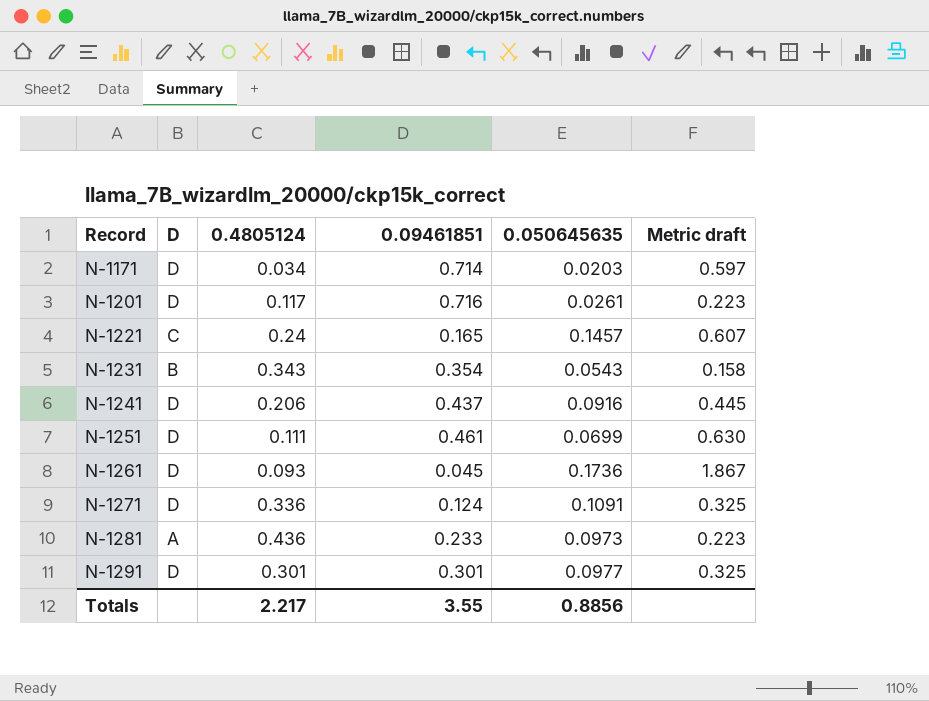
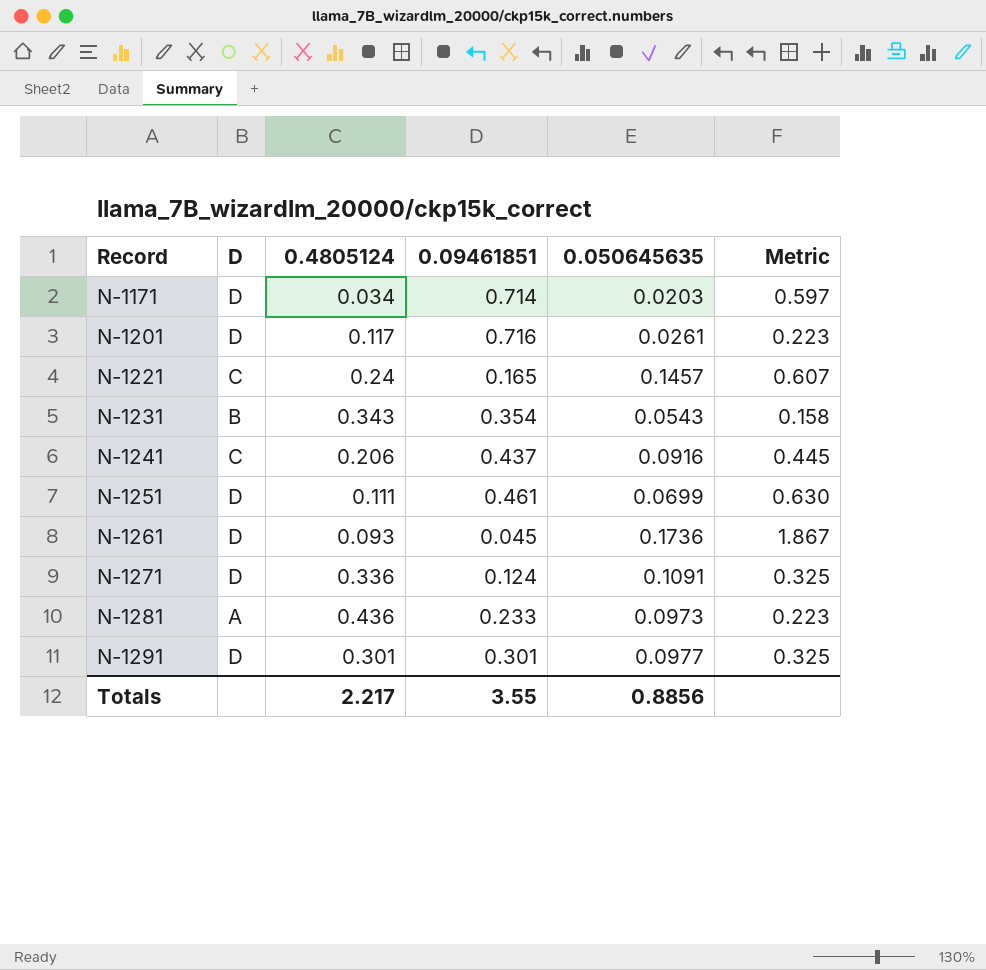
column name: Metric draft -> Metric
N-1241 | D: D -> C

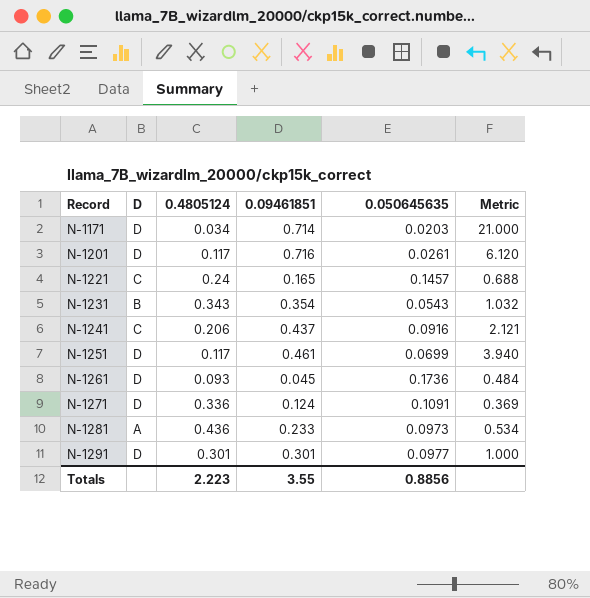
column Metric | formula: [0.050645635] / [0.4805124] -> [0.09461851] / [0.4805124]
N-1251 | 0.4805124: 0.111 -> 0.117
Totals | 0.4805124: 2.217 -> 2.223

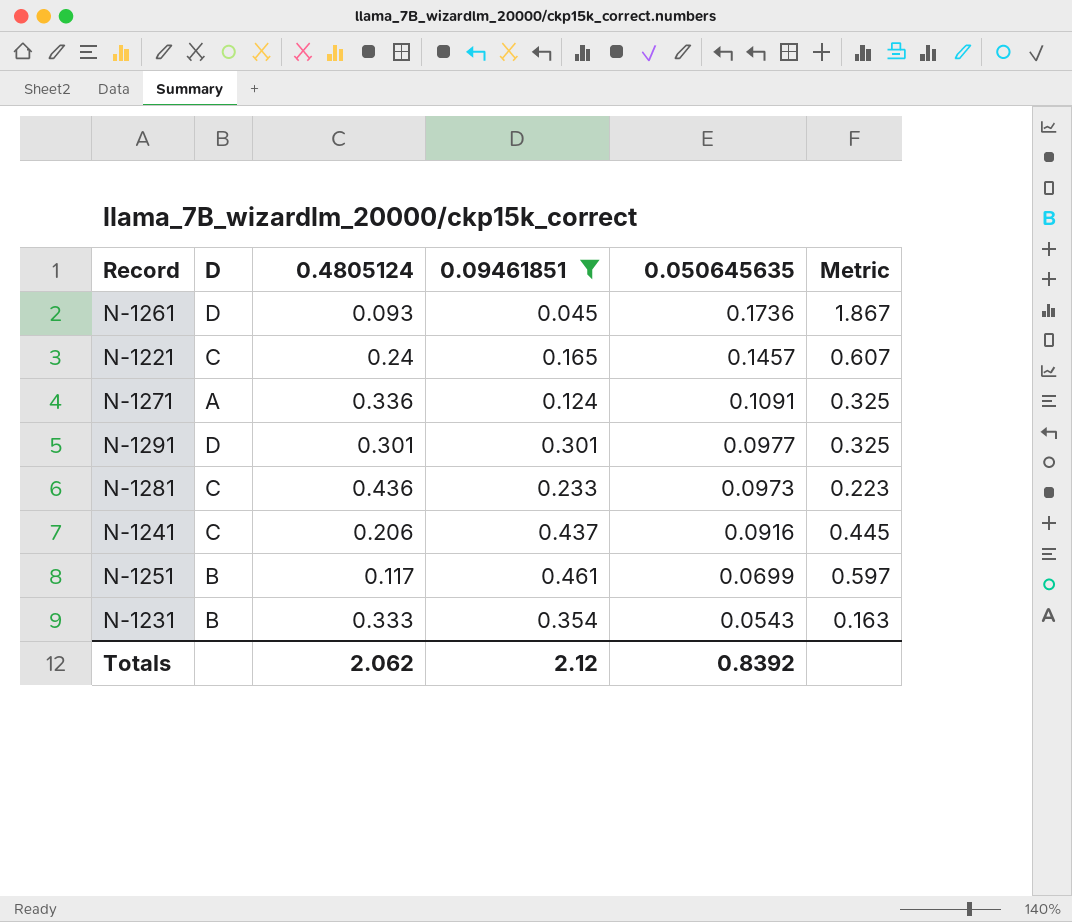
filter: none -> 0.09461851 <= 0.461
row order: Record ascending -> 0.050645635 descending
column Metric | formula: [0.09461851] / [0.4805124] -> [0.050645635] / [0.4805124]
N-1271 | D: D -> A
N-1281 | D: A -> C
N-1251 | D: D -> B
N-1231 | 0.4805124: 0.343 -> 0.333
Totals | 0.4805124: 2.223 -> 2.062
Totals | 0.09461851: 3.55 -> 2.12
Totals | 0.050645635: 0.8856 -> 0.8392

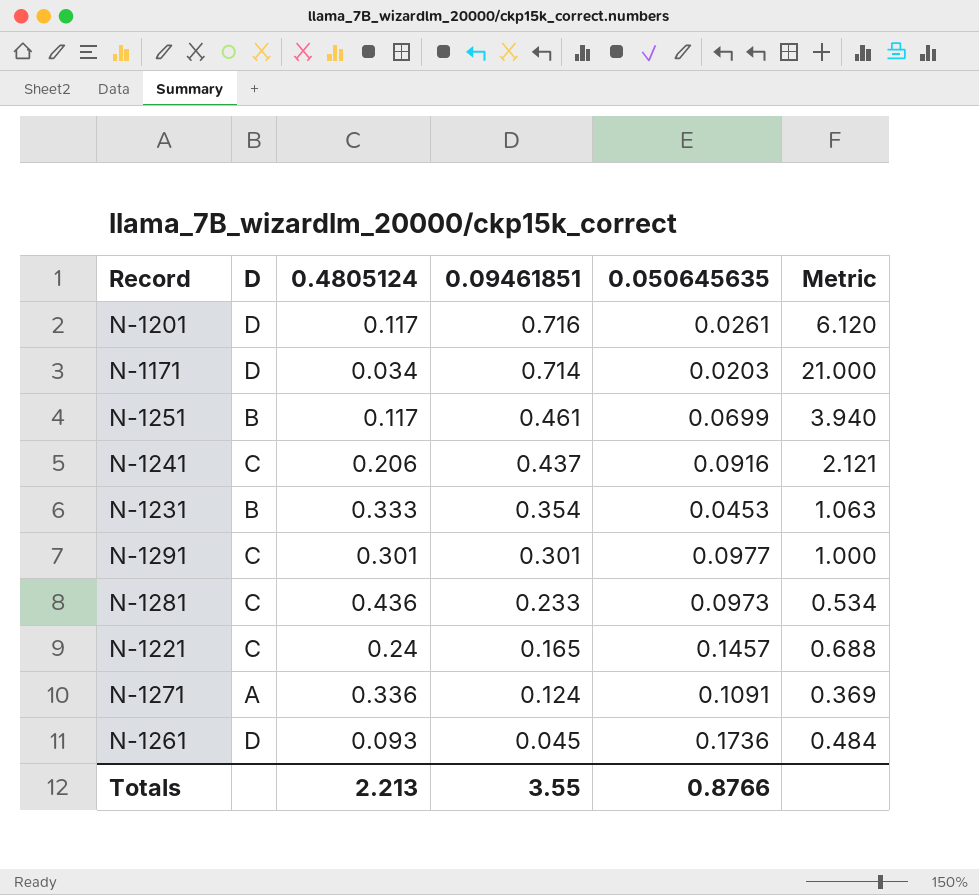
filter: 0.09461851 <= 0.461 -> none
row order: 0.050645635 descending -> 0.09461851 descending
column Metric | formula: [0.050645635] / [0.4805124] -> [0.09461851] / [0.4805124]
N-1231 | 0.050645635: 0.0543 -> 0.0453
N-1291 | D: D -> C
Totals | 0.4805124: 2.062 -> 2.213
Totals | 0.09461851: 2.12 -> 3.55
Totals | 0.050645635: 0.8392 -> 0.8766

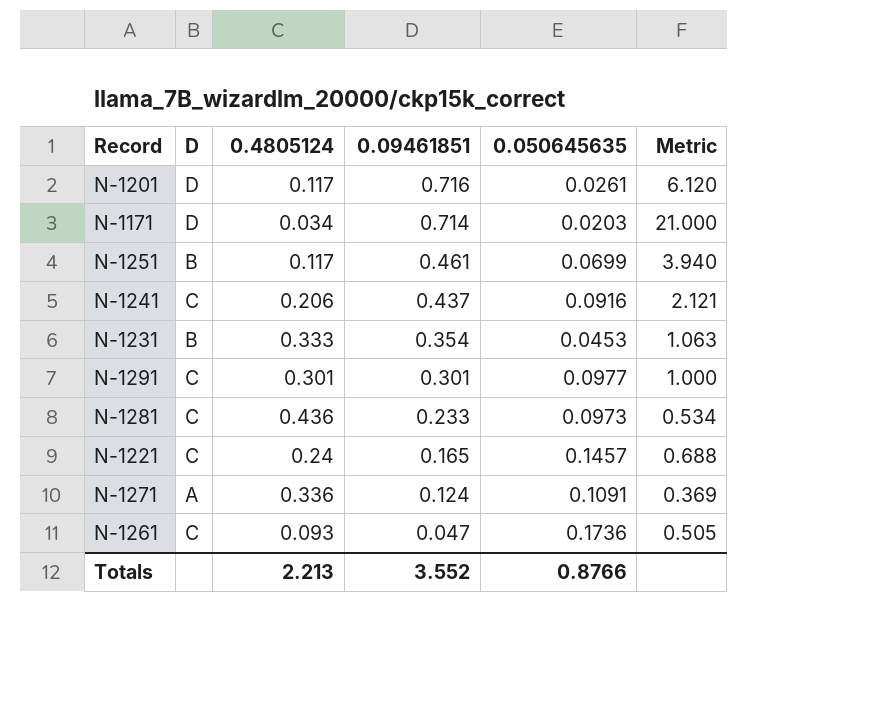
N-1261 | D: D -> C
N-1261 | 0.09461851: 0.045 -> 0.047
N-1261 | Metric: 0.484 -> 0.505
Totals | 0.09461851: 3.55 -> 3.552

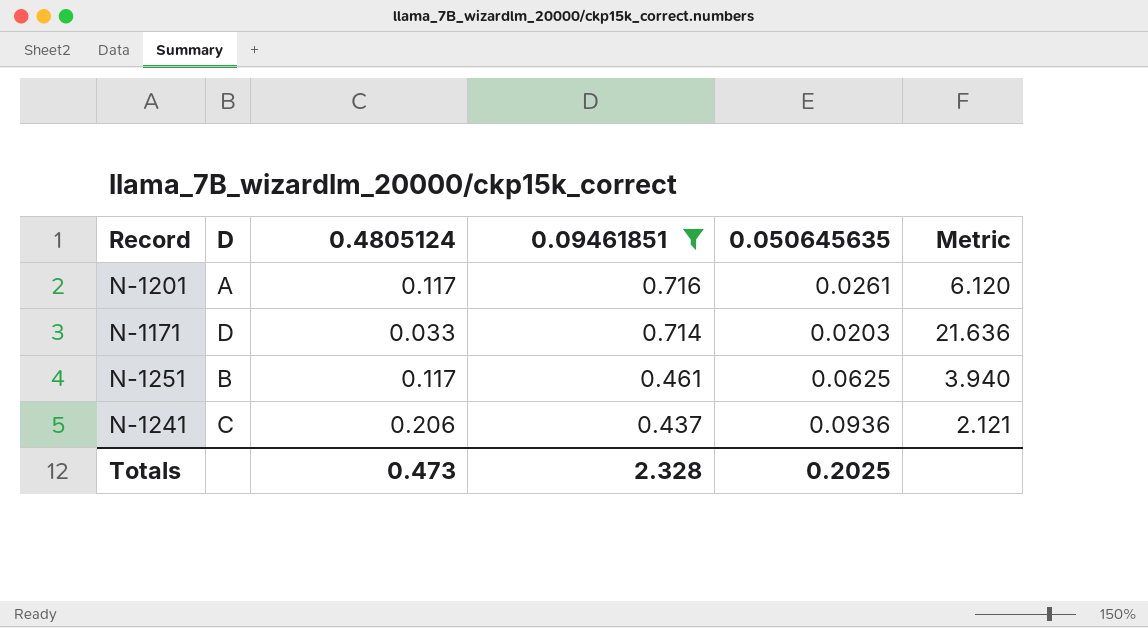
filter: none -> 0.09461851 >= 0.437
N-1201 | D: D -> A
N-1171 | 0.4805124: 0.034 -> 0.033
N-1171 | Metric: 21.000 -> 21.636
N-1251 | 0.050645635: 0.0699 -> 0.0625
N-1241 | 0.050645635: 0.0916 -> 0.0936
Totals | 0.4805124: 2.213 -> 0.473
Totals | 0.09461851: 3.552 -> 2.328
Totals | 0.050645635: 0.8766 -> 0.2025

